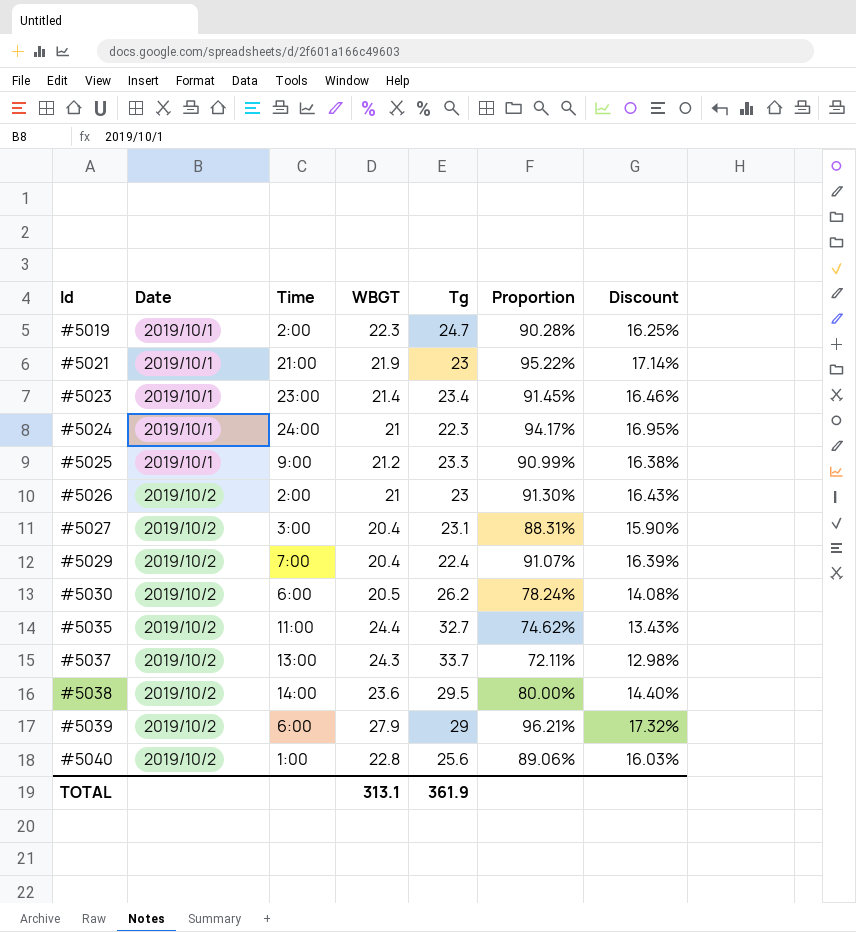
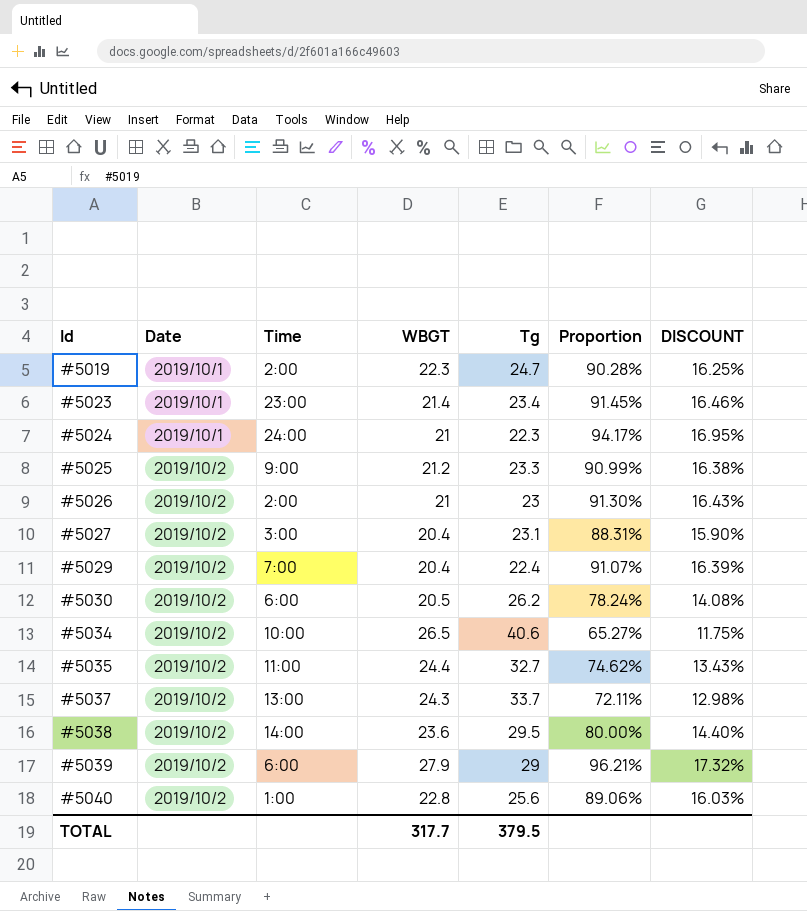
column name: Discount -> DISCOUNT
row #5021: 2019/10/1 | 21:00 | 21.9 | 23 | 95.22% | 17.14% -> none
#5025 | Date: 2019/10/1 -> 2019/10/2
row #5034: none -> 2019/10/2 | 10:00 | 26.5 | 40.6 | 65.27% | 11.75%
TOTAL | WBGT: 313.1 -> 317.7
TOTAL | Tg: 361.9 -> 379.5

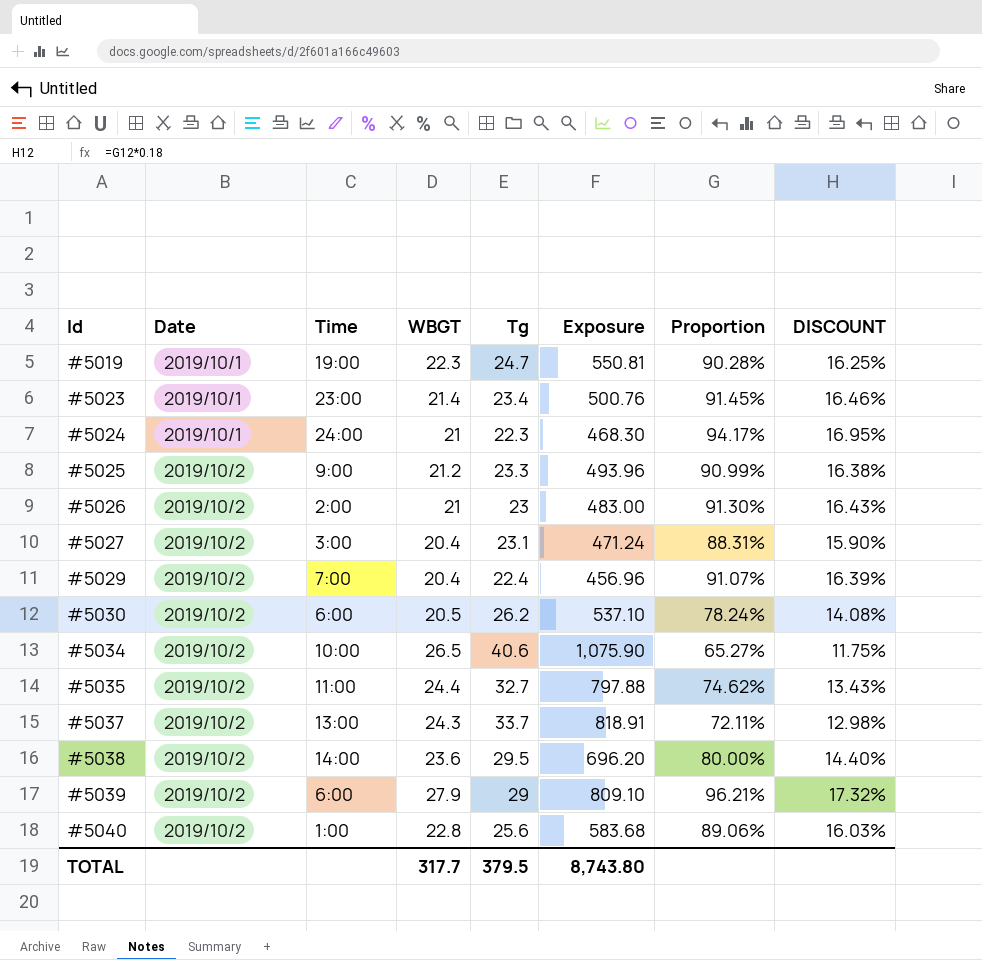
column Exposure | formula: none -> [WBGT] * [Tg]
#5019 | Time: 2:00 -> 19:00

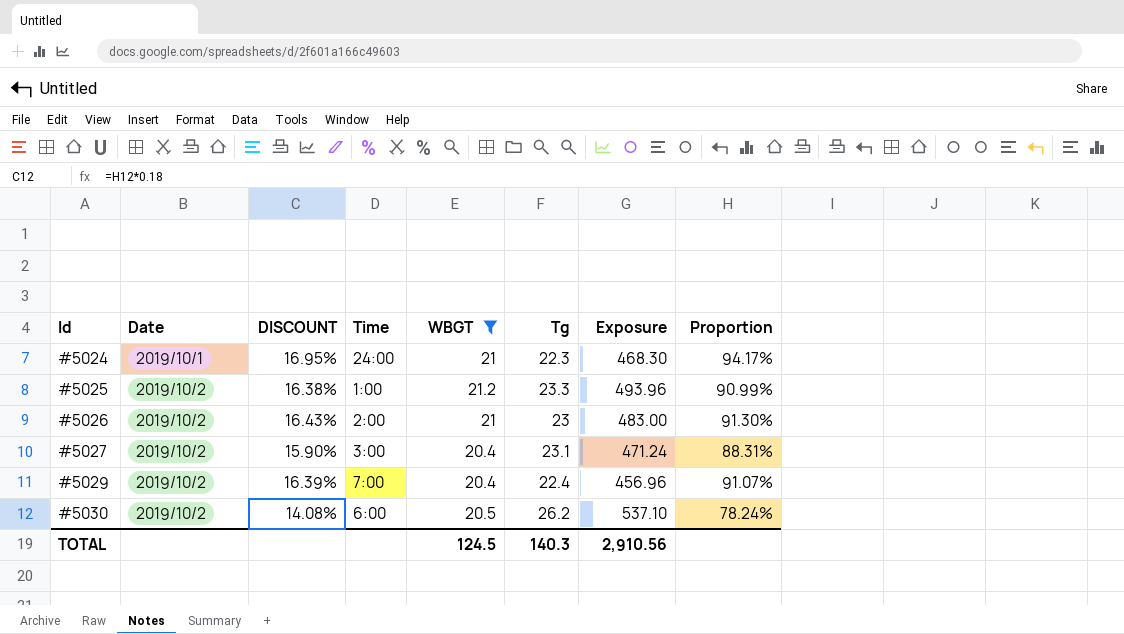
filter: none -> WBGT <= 21.2
column DISCOUNT | position: 8 -> 3
#5025 | Time: 9:00 -> 1:00
TOTAL | WBGT: 317.7 -> 124.5
TOTAL | Tg: 379.5 -> 140.3
TOTAL | Exposure: 8,743.80 -> 2,910.56

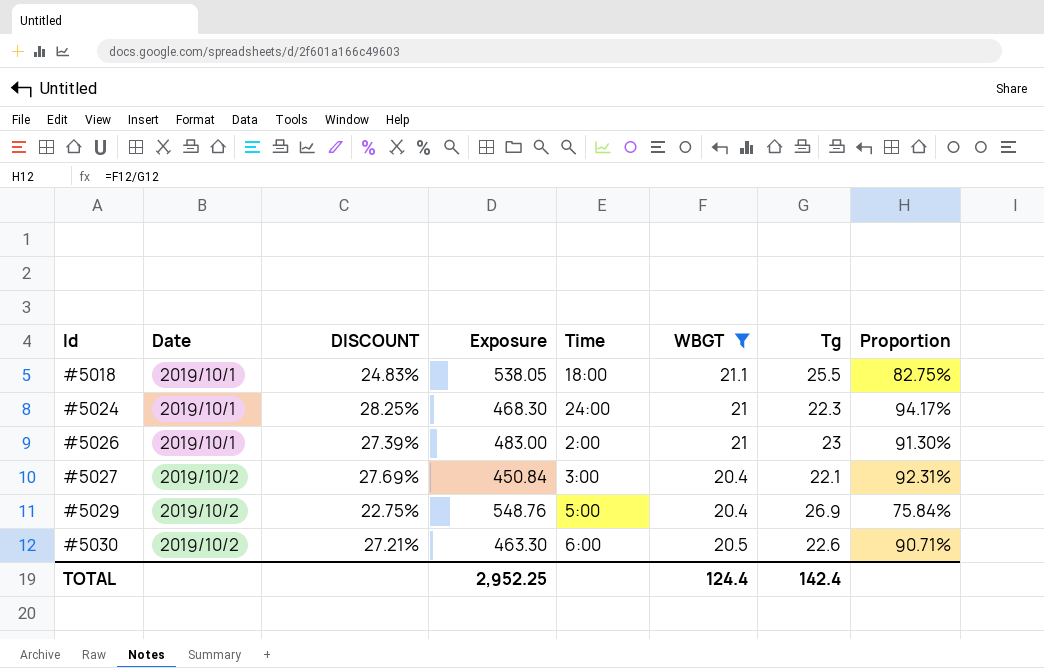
column DISCOUNT | formula: [Proportion] * 0.18 -> [Proportion] * 0.3
column Exposure | position: 7 -> 4
row #5025: 2019/10/2 | 16.38% | 1:00 | 21.2 | 23.3 | 493.96 | 90.99% -> none
row #5018: none -> 2019/10/1 | 24.83% | 538.05 | 18:00 | 21.1 | 25.5 | 82.75%
#5026 | Date: 2019/10/2 -> 2019/10/1
#5027 | Exposure: 471.24 -> 450.84
#5027 | Tg: 23.1 -> 22.1
#5027 | Proportion: 88.31% -> 92.31%
#5029 | Exposure: 456.96 -> 548.76
#5029 | Time: 7:00 -> 5:00
#5029 | Tg: 22.4 -> 26.9
#5029 | Proportion: 91.07% -> 75.84%
#5030 | Exposure: 537.10 -> 463.30
#5030 | Tg: 26.2 -> 22.6
#5030 | Proportion: 78.24% -> 90.71%
TOTAL | Exposure: 2,910.56 -> 2,952.25
TOTAL | WBGT: 124.5 -> 124.4
TOTAL | Tg: 140.3 -> 142.4

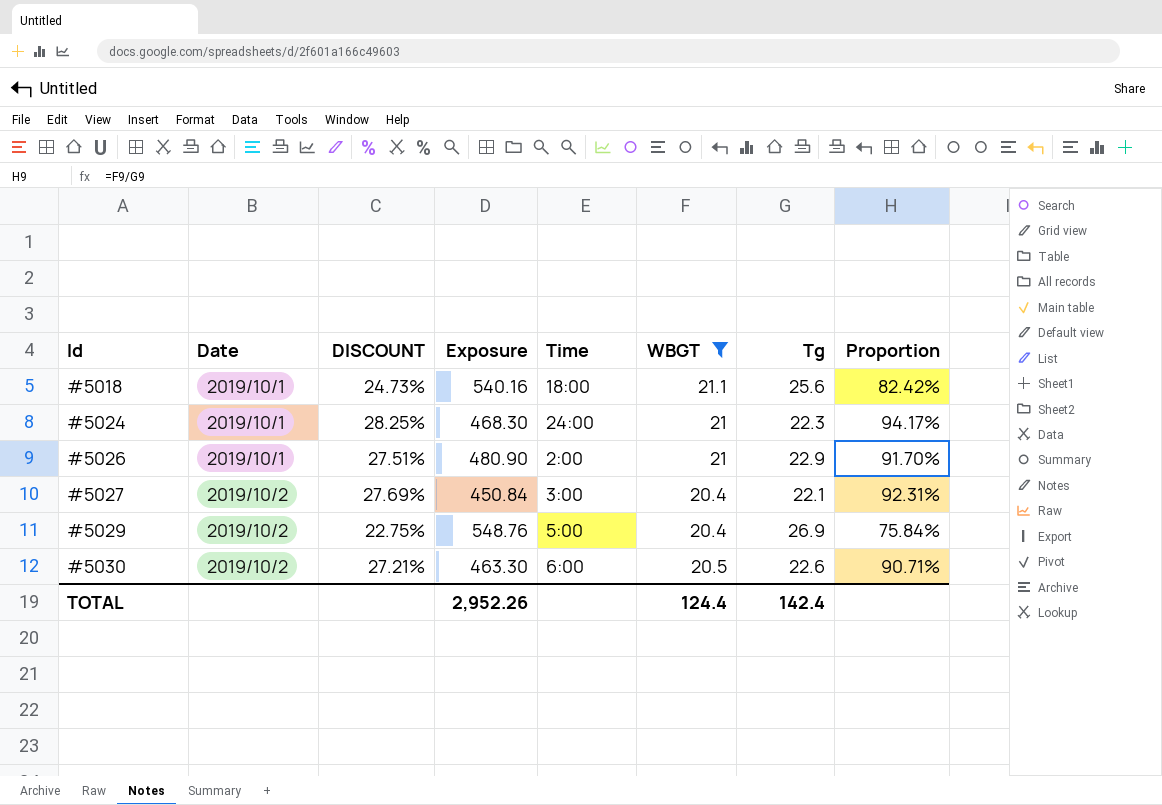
#5018 | DISCOUNT: 24.83% -> 24.73%
#5018 | Exposure: 538.05 -> 540.16
#5018 | Tg: 25.5 -> 25.6
#5018 | Proportion: 82.75% -> 82.42%
#5026 | DISCOUNT: 27.39% -> 27.51%
#5026 | Exposure: 483.00 -> 480.90
#5026 | Tg: 23 -> 22.9
#5026 | Proportion: 91.30% -> 91.70%
TOTAL | Exposure: 2,952.25 -> 2,952.26

